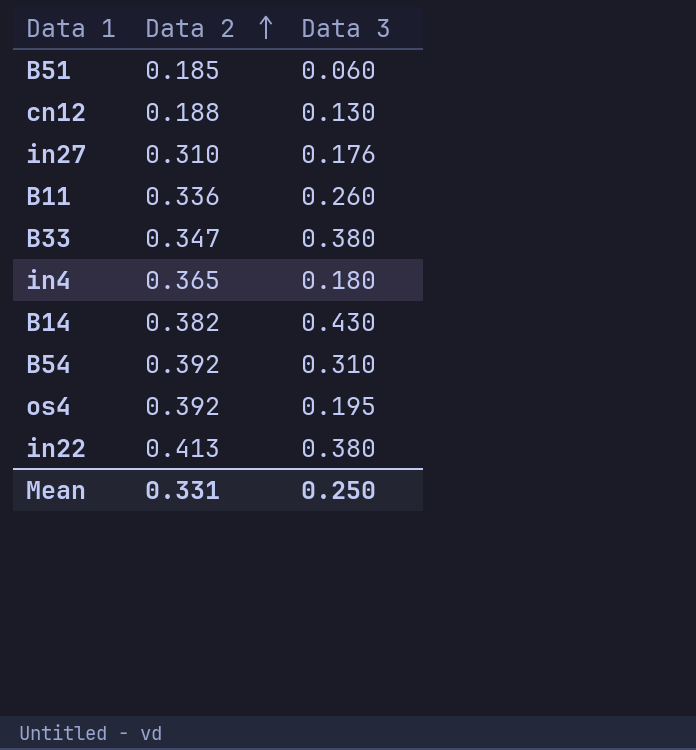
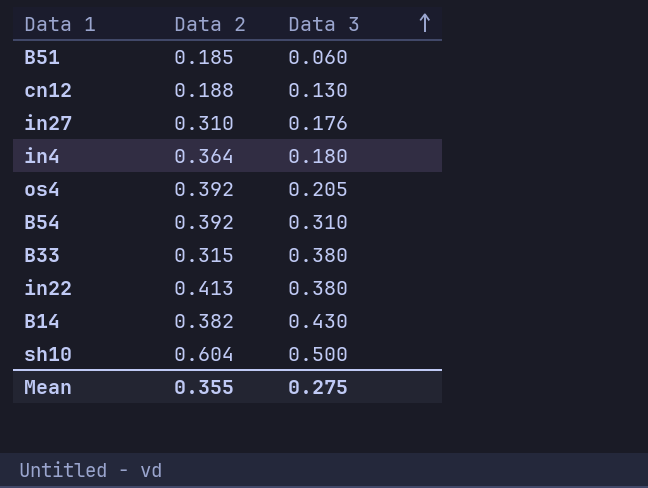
row order: Data 2 ascending -> Data 3 ascending
row B11: 0.336 | 0.260 -> none
in4 | Data 2: 0.365 -> 0.364
os4 | Data 3: 0.195 -> 0.205
B33 | Data 2: 0.347 -> 0.315
row sh10: none -> 0.604 | 0.500
Mean | Data 2: 0.331 -> 0.355
Mean | Data 3: 0.250 -> 0.275

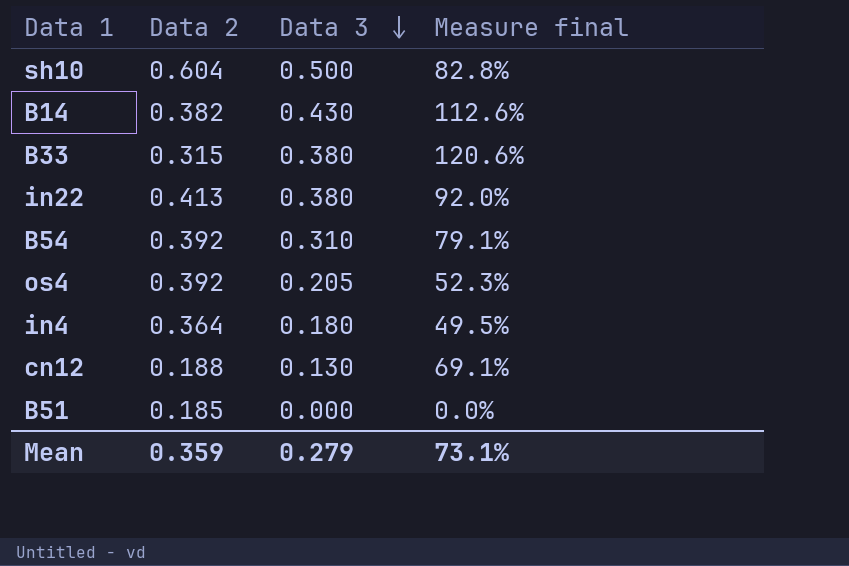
row order: Data 3 ascending -> Data 3 descending
column Measure final | formula: none -> [Data 3] / [Data 2]
row in27: 0.310 | 0.176 -> none
B51 | Data 3: 0.060 -> 0.000
Mean | Data 2: 0.355 -> 0.359
Mean | Data 3: 0.275 -> 0.279

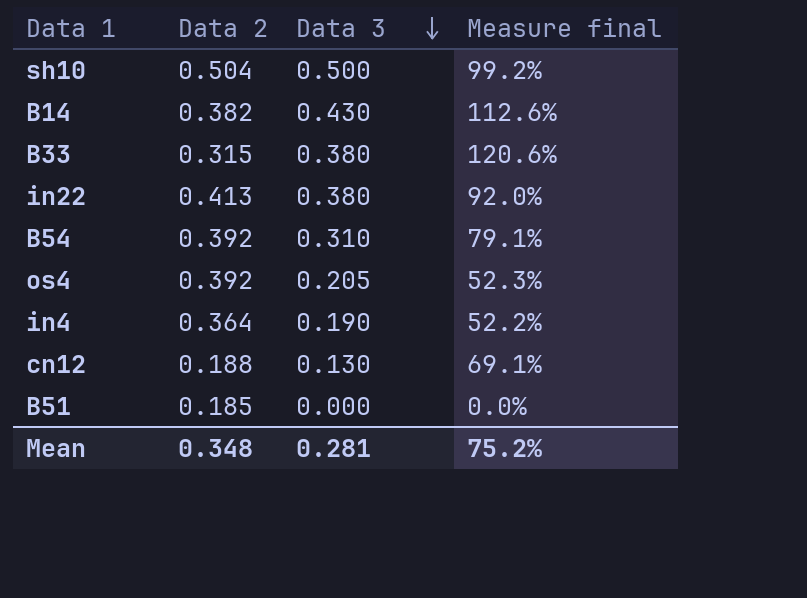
sh10 | Data 2: 0.604 -> 0.504
sh10 | Measure final: 82.8% -> 99.2%
in4 | Data 3: 0.180 -> 0.190
in4 | Measure final: 49.5% -> 52.2%
Mean | Data 2: 0.359 -> 0.348
Mean | Data 3: 0.279 -> 0.281
Mean | Measure final: 73.1% -> 75.2%

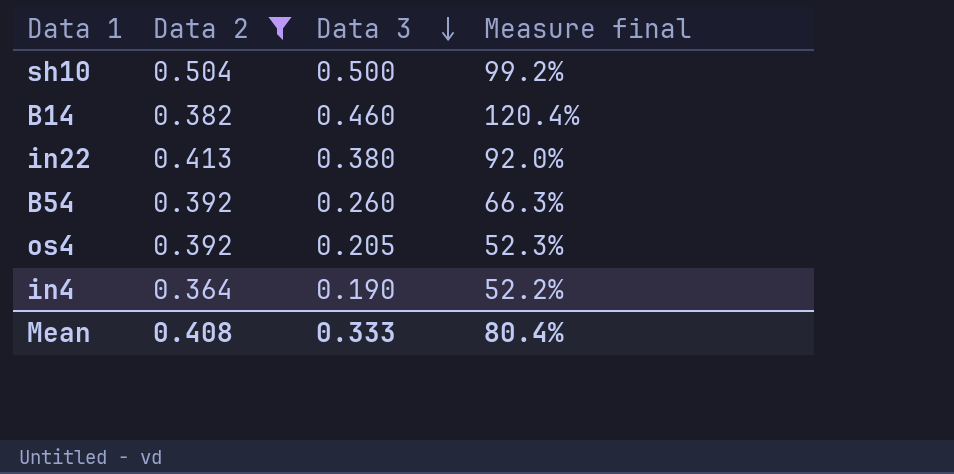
filter: none -> Data 2 >= 0.364
B14 | Data 3: 0.430 -> 0.460
B14 | Measure final: 112.6% -> 120.4%
B54 | Data 3: 0.310 -> 0.260
B54 | Measure final: 79.1% -> 66.3%
Mean | Data 2: 0.348 -> 0.408
Mean | Data 3: 0.281 -> 0.333
Mean | Measure final: 75.2% -> 80.4%

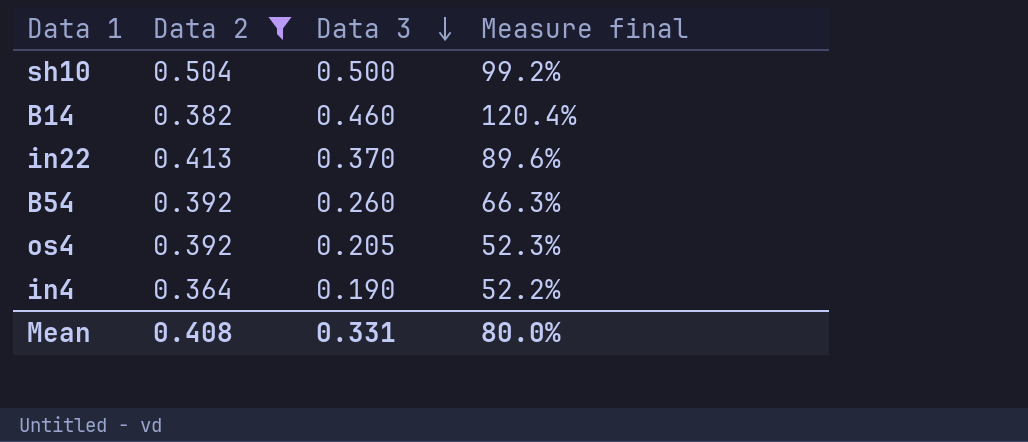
in22 | Data 3: 0.380 -> 0.370
in22 | Measure final: 92.0% -> 89.6%
Mean | Data 3: 0.333 -> 0.331
Mean | Measure final: 80.4% -> 80.0%

